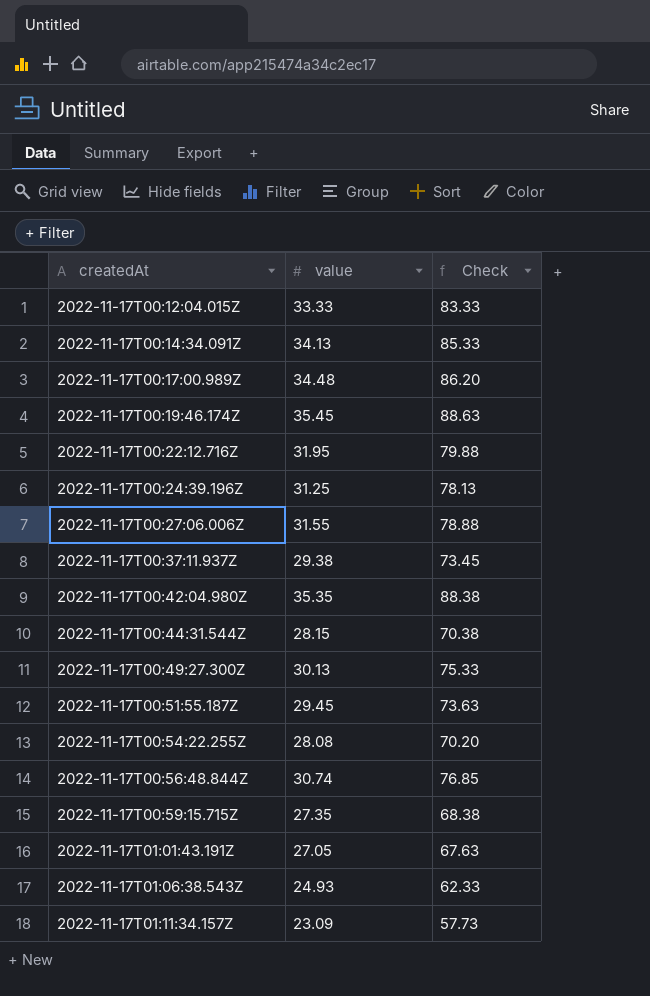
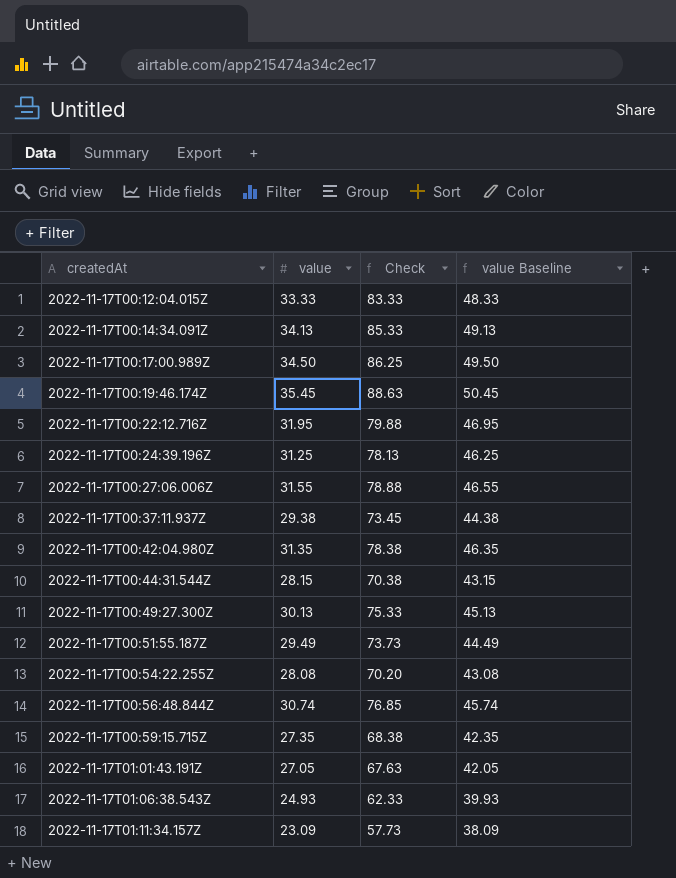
column value Baseline | formula: none -> [value] + 15
2022-11-17T00:17:00.989Z | value: 34.48 -> 34.50
2022-11-17T00:17:00.989Z | Check: 86.20 -> 86.25
2022-11-17T00:42:04.980Z | value: 35.35 -> 31.35
2022-11-17T00:42:04.980Z | Check: 88.38 -> 78.38
2022-11-17T00:51:55.187Z | value: 29.45 -> 29.49
2022-11-17T00:51:55.187Z | Check: 73.63 -> 73.73

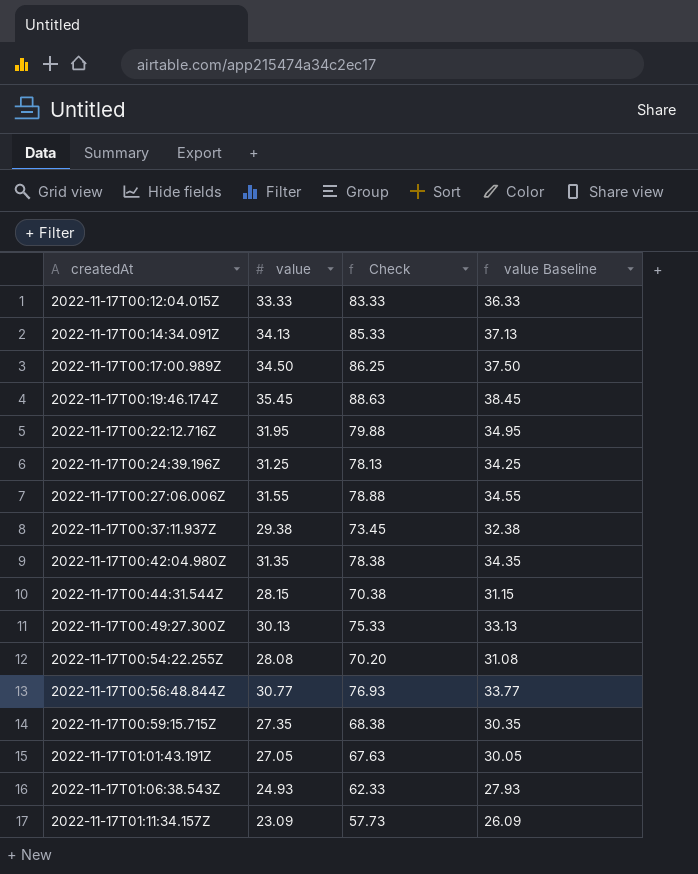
column value Baseline | formula: [value] + 15 -> [value] + 3
row 2022-11-17T00:51:55.187Z: 29.49 | 73.73 | 44.49 -> none
2022-11-17T00:56:48.844Z | value: 30.74 -> 30.77
2022-11-17T00:56:48.844Z | Check: 76.85 -> 76.93

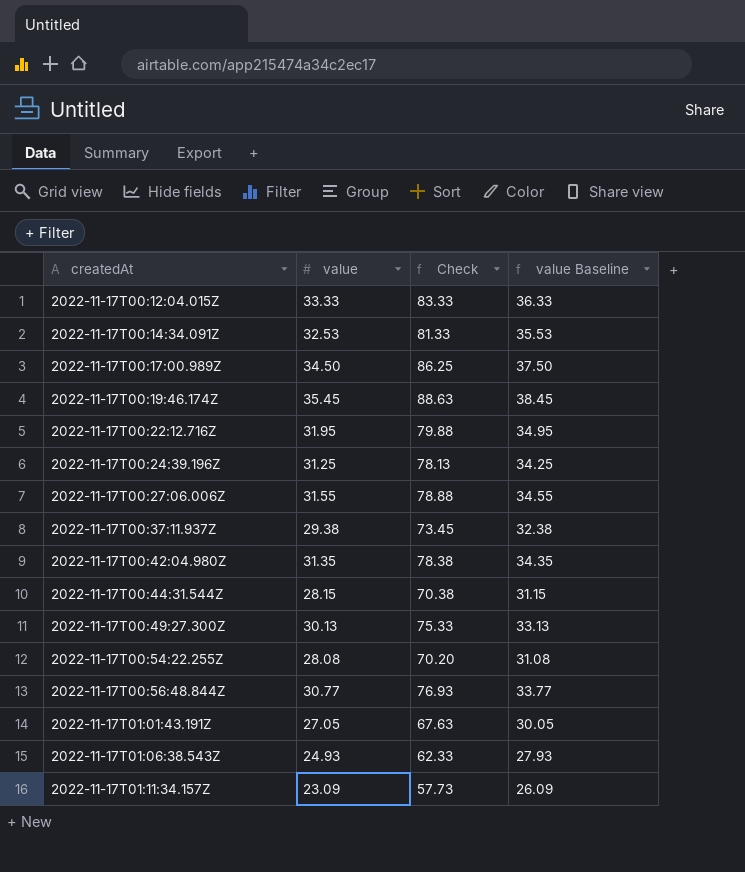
row 2022-11-17T00:59:15.715Z: 27.35 | 68.38 | 30.35 -> none
2022-11-17T00:14:34.091Z | value: 34.13 -> 32.53
2022-11-17T00:14:34.091Z | Check: 85.33 -> 81.33
2022-11-17T00:14:34.091Z | value Baseline: 37.13 -> 35.53

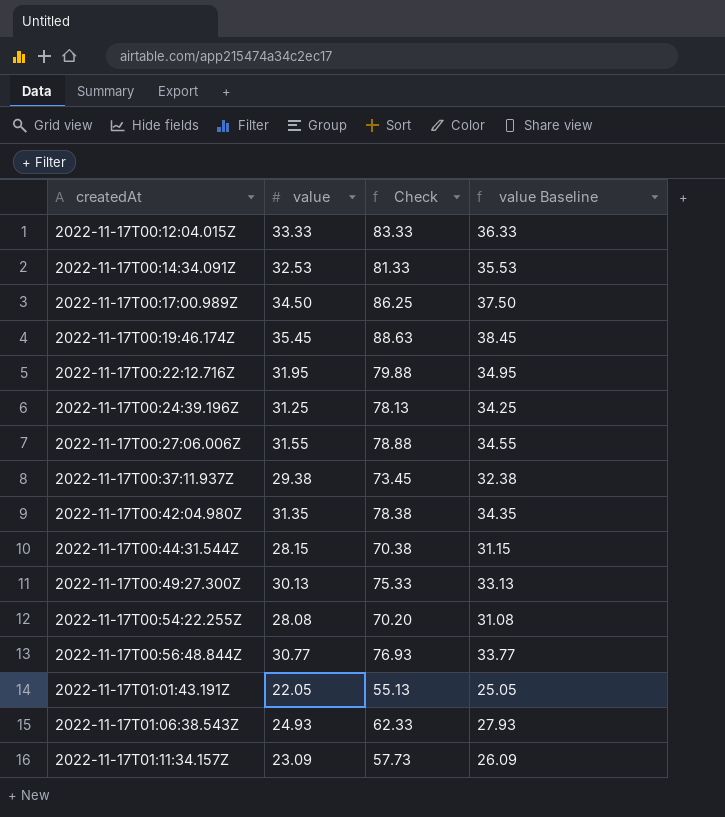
2022-11-17T01:01:43.191Z | value: 27.05 -> 22.05
2022-11-17T01:01:43.191Z | Check: 67.63 -> 55.13
2022-11-17T01:01:43.191Z | value Baseline: 30.05 -> 25.05

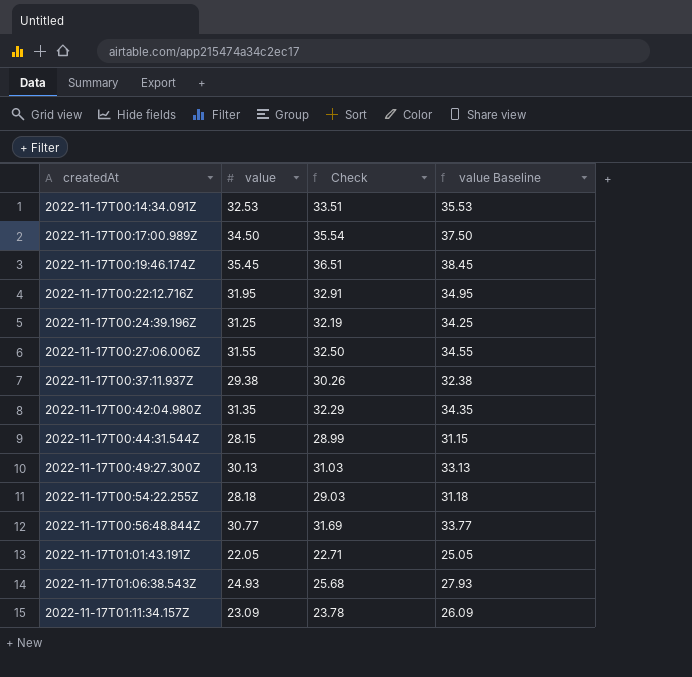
column Check | formula: [value] * 2.5 -> [value] * 1.03
row 2022-11-17T00:12:04.015Z: 33.33 | 83.33 | 36.33 -> none
2022-11-17T00:54:22.255Z | value: 28.08 -> 28.18
2022-11-17T00:54:22.255Z | value Baseline: 31.08 -> 31.18

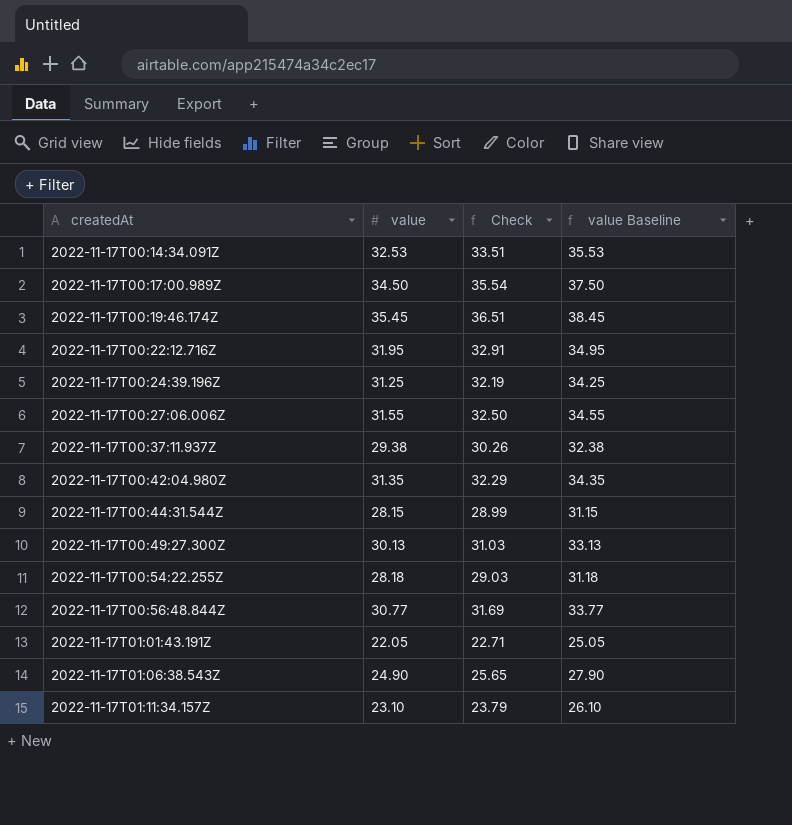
2022-11-17T01:06:38.543Z | value: 24.93 -> 24.90
2022-11-17T01:06:38.543Z | Check: 25.68 -> 25.65
2022-11-17T01:06:38.543Z | value Baseline: 27.93 -> 27.90
2022-11-17T01:11:34.157Z | value: 23.09 -> 23.10
2022-11-17T01:11:34.157Z | Check: 23.78 -> 23.79
2022-11-17T01:11:34.157Z | value Baseline: 26.09 -> 26.10

